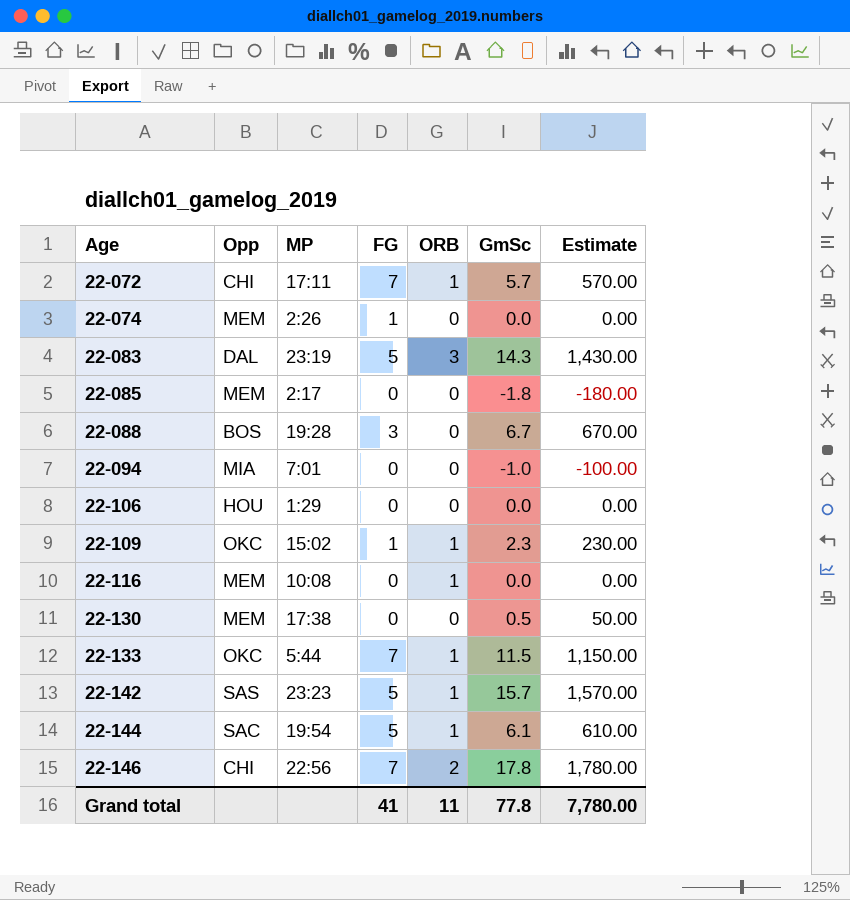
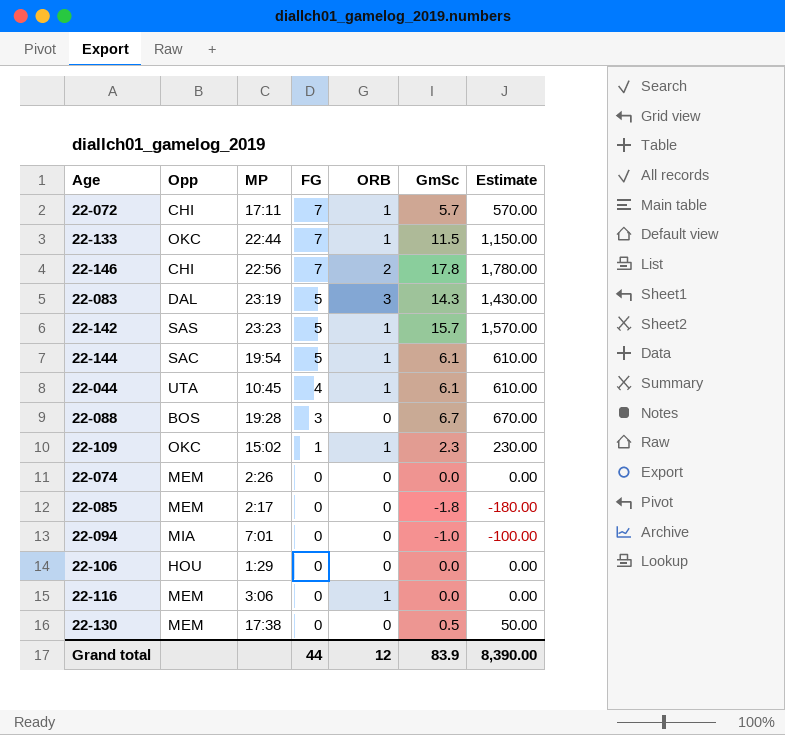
row order: Age ascending -> FG descending
22-133 | MP: 5:44 -> 22:44
row 22-044: none -> UTA | 10:45 | 4 | 1 | 6.1 | 610.00
22-074 | FG: 1 -> 0
22-116 | MP: 10:08 -> 3:06
Grand total | FG: 41 -> 44
Grand total | ORB: 11 -> 12
Grand total | GmSc: 77.8 -> 83.9
Grand total | Estimate: 7,780.00 -> 8,390.00

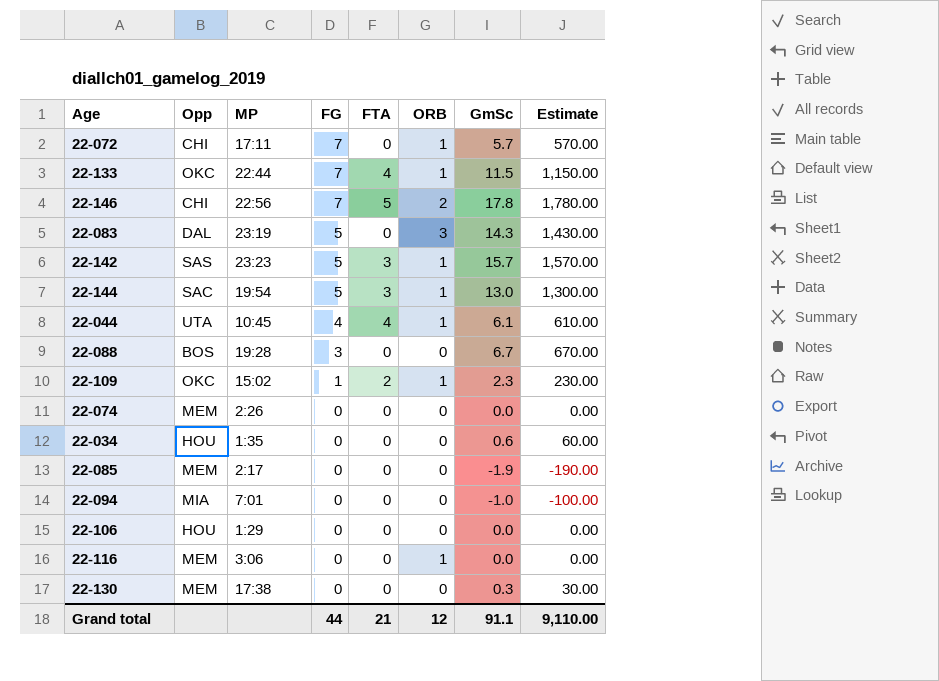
column FTA | position: none -> 5
22-144 | GmSc: 6.1 -> 13.0
22-144 | Estimate: 610.00 -> 1,300.00
row 22-034: none -> HOU | 1:35 | 0 | 0 | 0 | 0.6 | 60.00
22-085 | GmSc: -1.8 -> -1.9
22-085 | Estimate: -180.00 -> -190.00
22-130 | GmSc: 0.5 -> 0.3
22-130 | Estimate: 50.00 -> 30.00
Grand total | GmSc: 83.9 -> 91.1
Grand total | Estimate: 8,390.00 -> 9,110.00

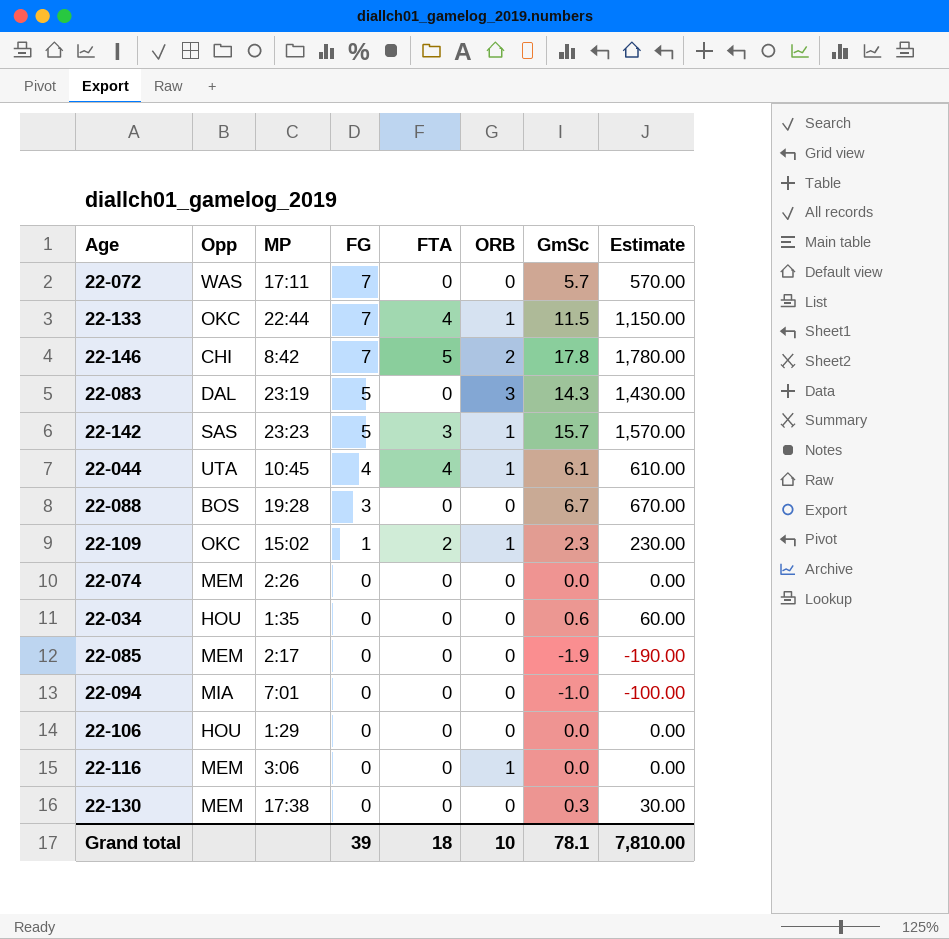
row 22-144: SAC | 19:54 | 5 | 3 | 1 | 13.0 | 1,300.00 -> none
22-072 | Opp: CHI -> WAS
22-072 | ORB: 1 -> 0
22-146 | MP: 22:56 -> 8:42
Grand total | FG: 44 -> 39
Grand total | FTA: 21 -> 18
Grand total | ORB: 12 -> 10
Grand total | GmSc: 91.1 -> 78.1
Grand total | Estimate: 9,110.00 -> 7,810.00

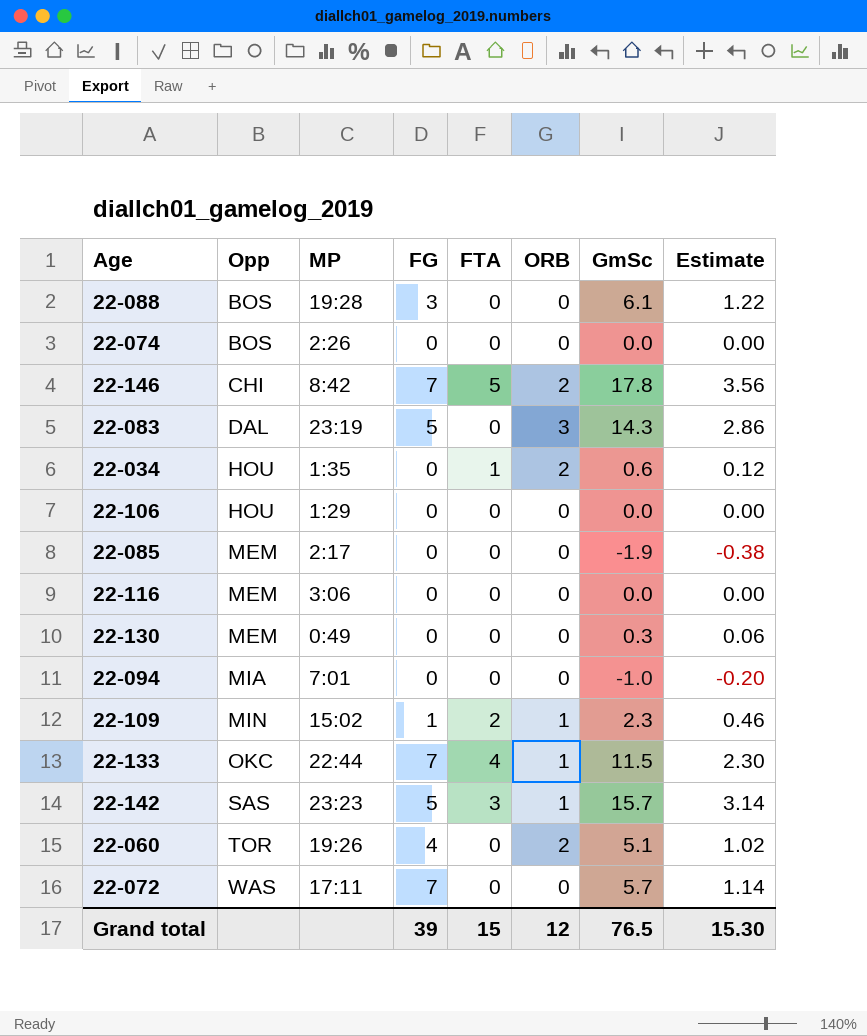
row order: FG descending -> Opp ascending
column Estimate | formula: [GmSc] * 100 -> [GmSc] * 0.2
row 22-044: UTA | 10:45 | 4 | 4 | 1 | 6.1 | 610.00 -> none
22-088 | GmSc: 6.7 -> 6.1
22-074 | Opp: MEM -> BOS
22-034 | FTA: 0 -> 1
22-034 | ORB: 0 -> 2
22-116 | ORB: 1 -> 0
22-130 | MP: 17:38 -> 0:49
22-109 | Opp: OKC -> MIN
row 22-060: none -> TOR | 19:26 | 4 | 0 | 2 | 5.1 | 1.02
Grand total | FTA: 18 -> 15
Grand total | ORB: 10 -> 12
Grand total | GmSc: 78.1 -> 76.5
Grand total | Estimate: 7,810.00 -> 15.30

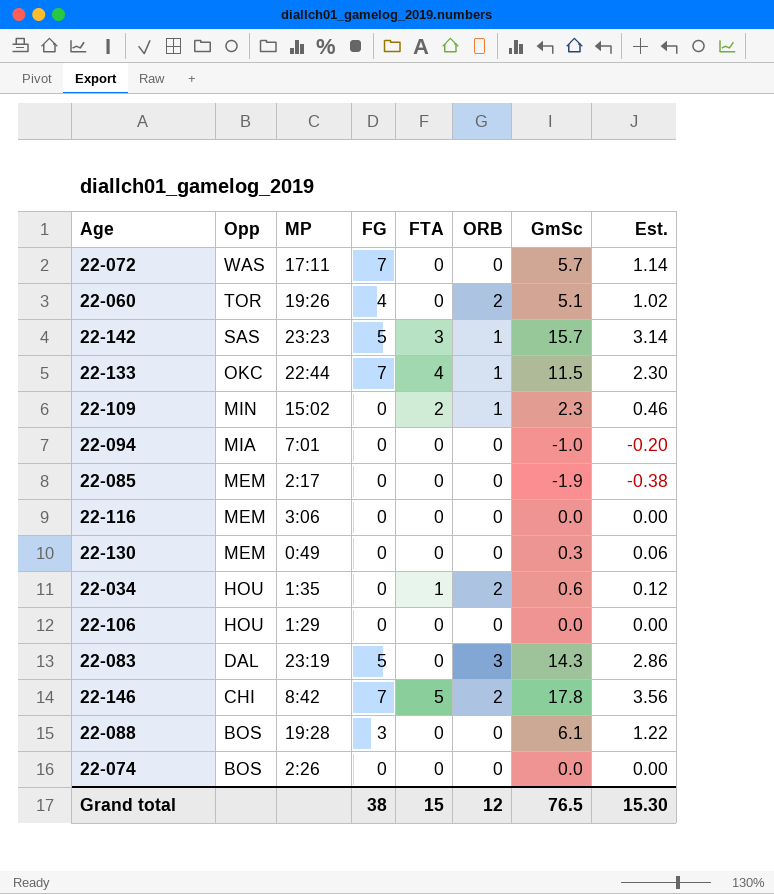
row order: Opp ascending -> Opp descending
column name: Estimate -> Est.
22-109 | FG: 1 -> 0
Grand total | FG: 39 -> 38

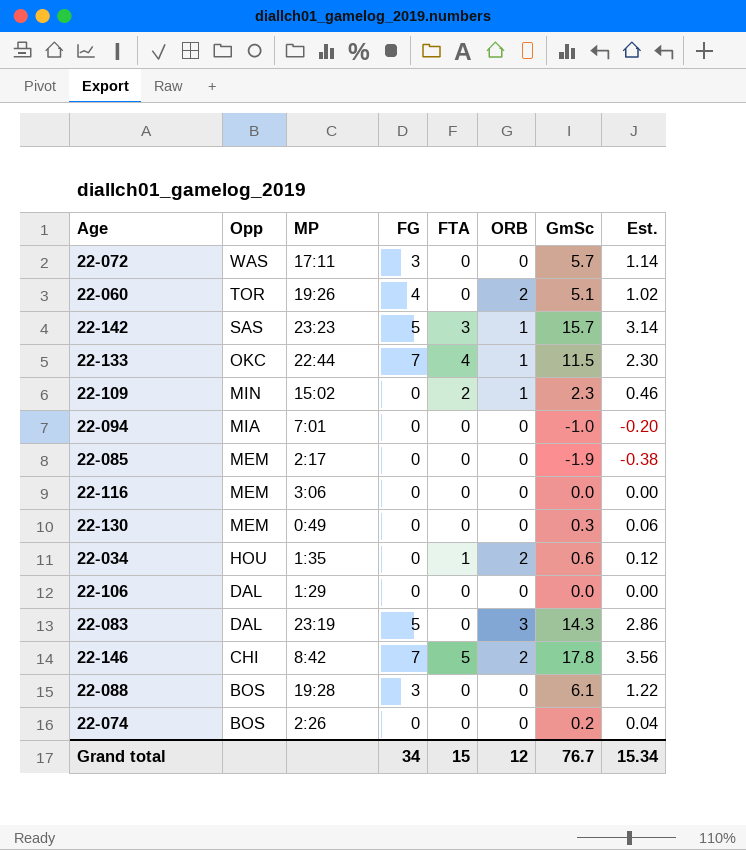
22-072 | FG: 7 -> 3
22-106 | Opp: HOU -> DAL
22-074 | GmSc: 0.0 -> 0.2
22-074 | Est.: 0.00 -> 0.04
Grand total | FG: 38 -> 34
Grand total | GmSc: 76.5 -> 76.7
Grand total | Est.: 15.30 -> 15.34

